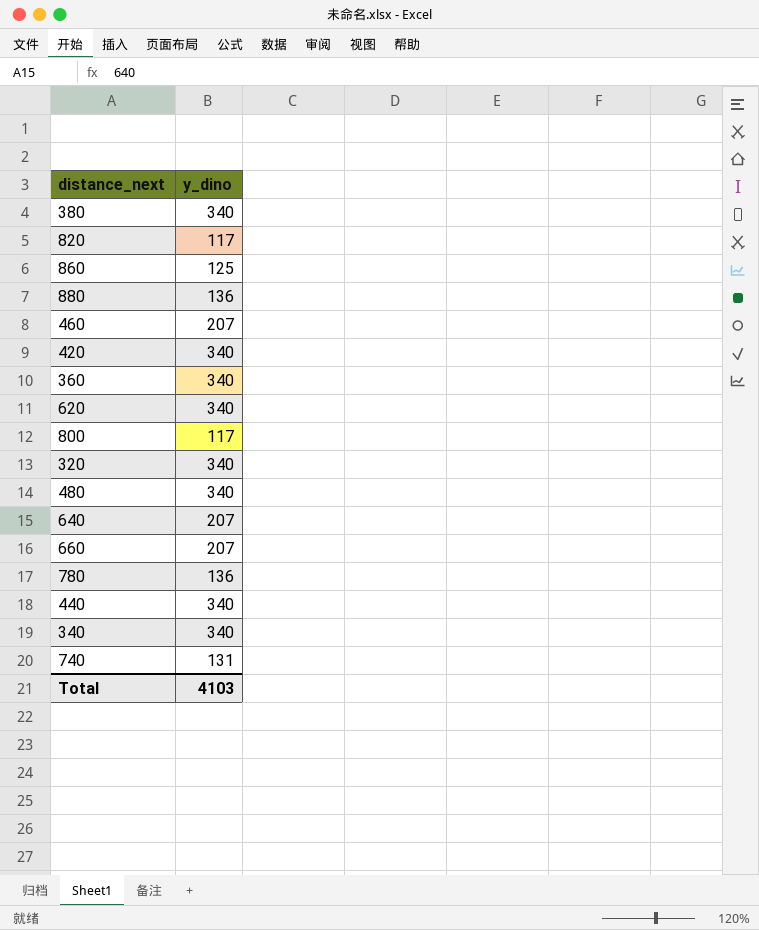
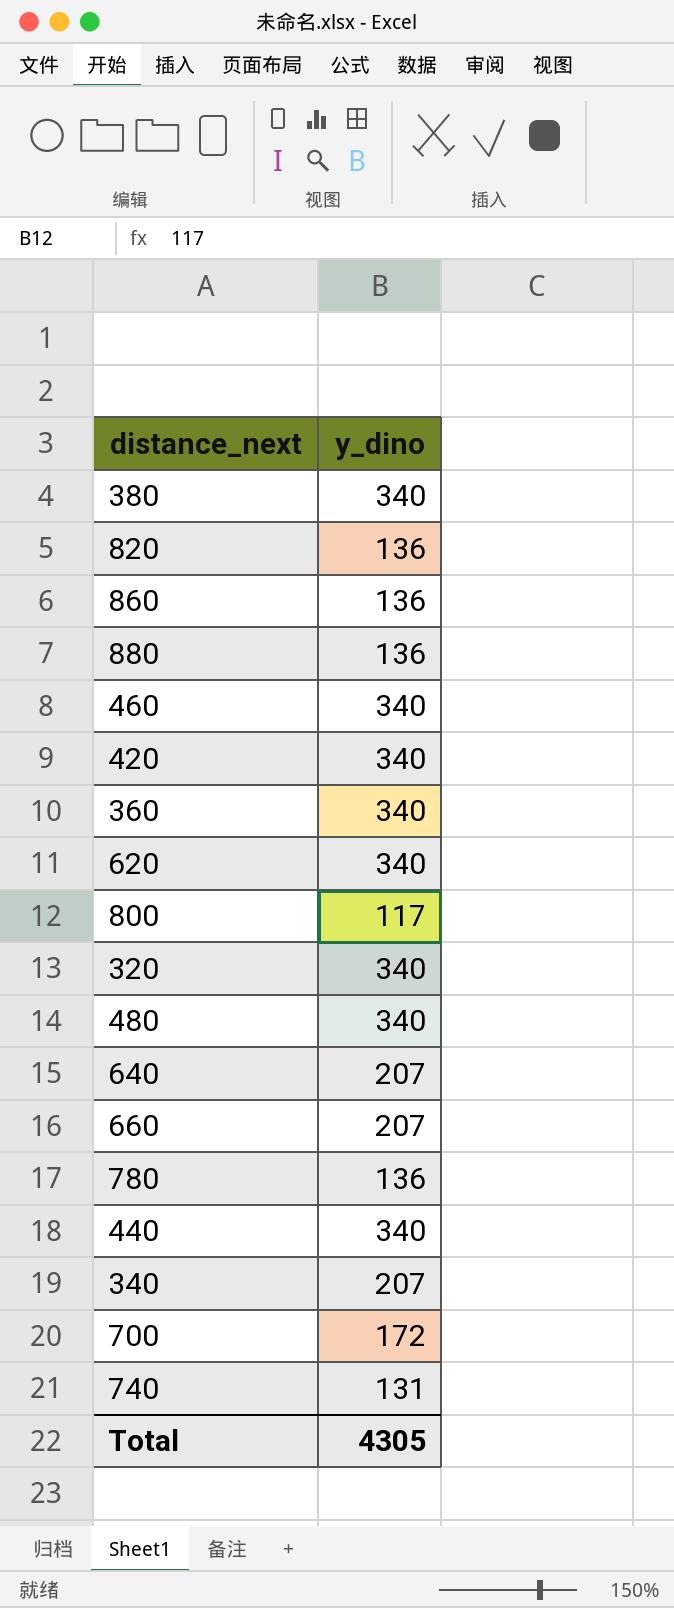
820 | y_dino: 117 -> 136
860 | y_dino: 125 -> 136
460 | y_dino: 207 -> 340
340 | y_dino: 340 -> 207
row 700: none -> 172
Total | y_dino: 4103 -> 4305

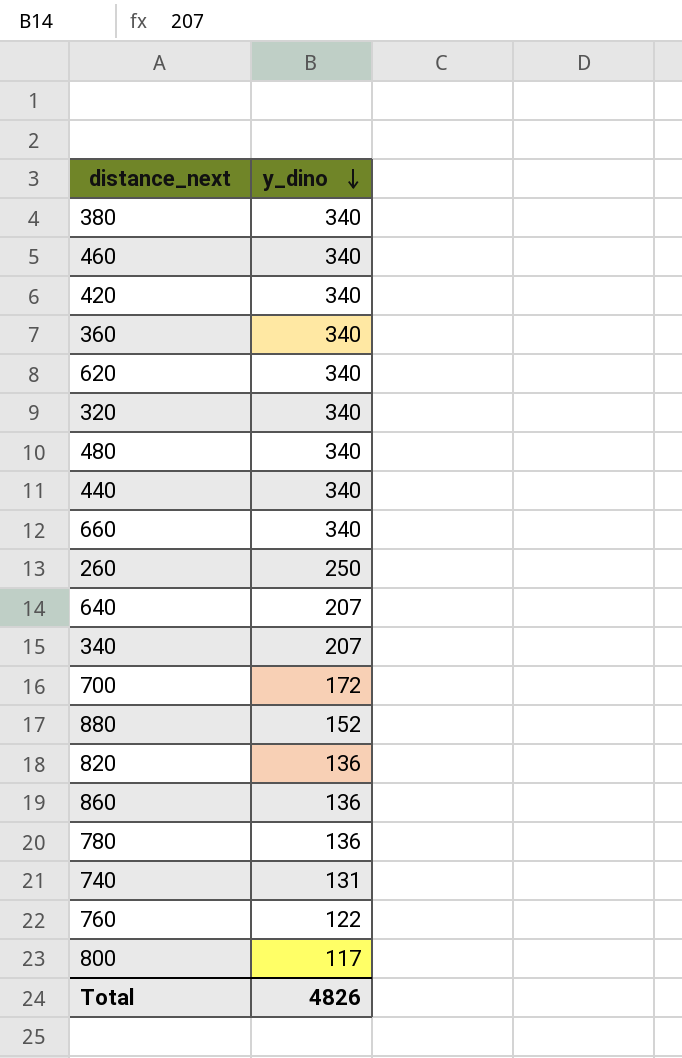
row order: none -> y_dino descending
660 | y_dino: 207 -> 340
row 260: none -> 250
880 | y_dino: 136 -> 152
row 760: none -> 122
Total | y_dino: 4305 -> 4826

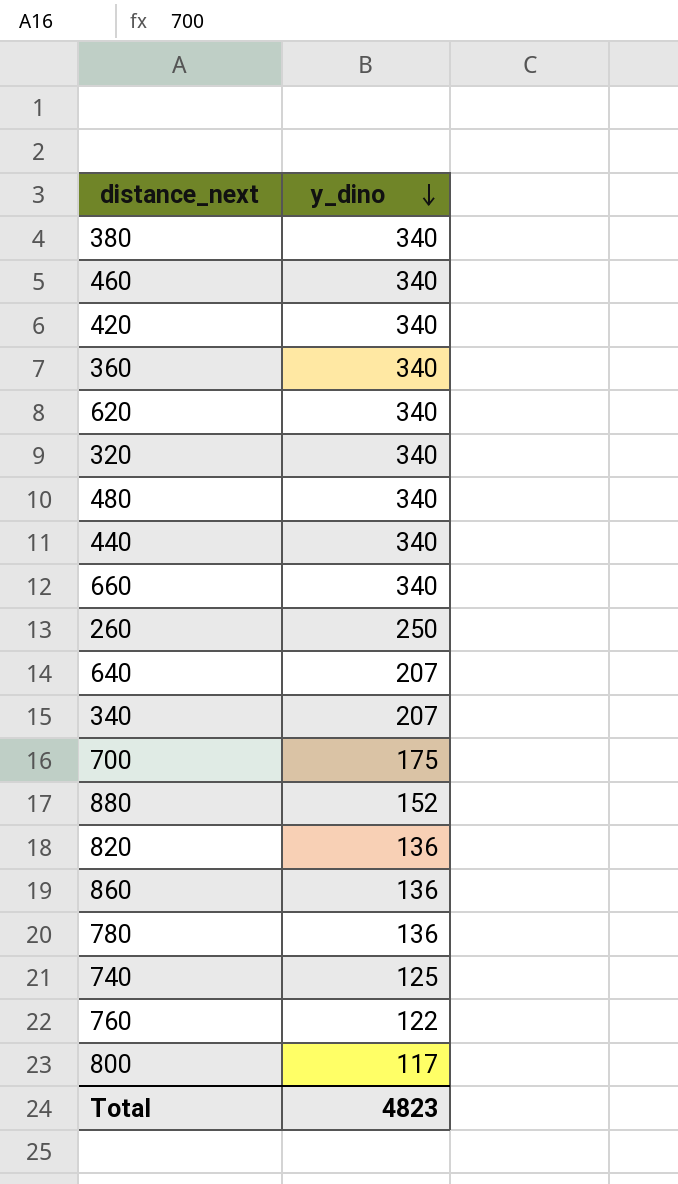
700 | y_dino: 172 -> 175
740 | y_dino: 131 -> 125
Total | y_dino: 4826 -> 4823

